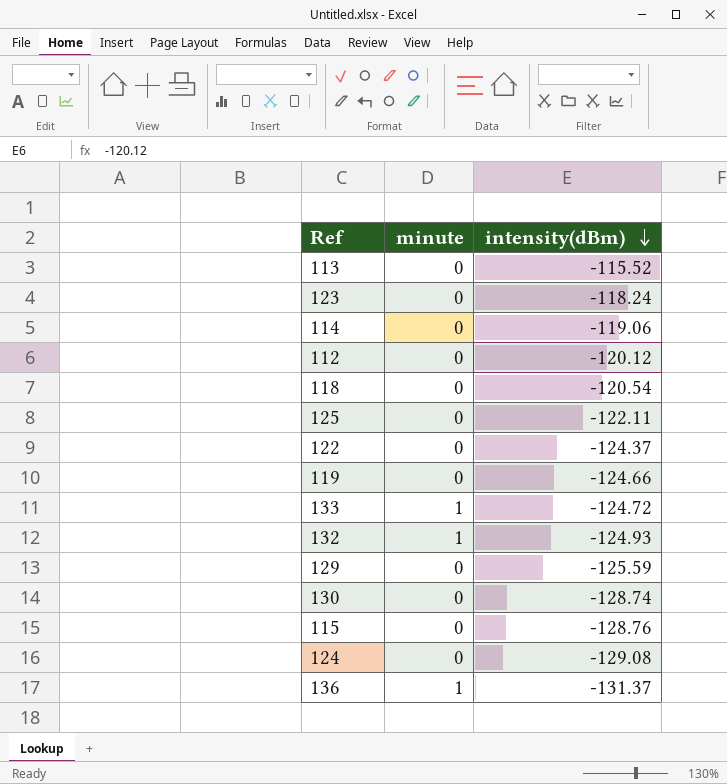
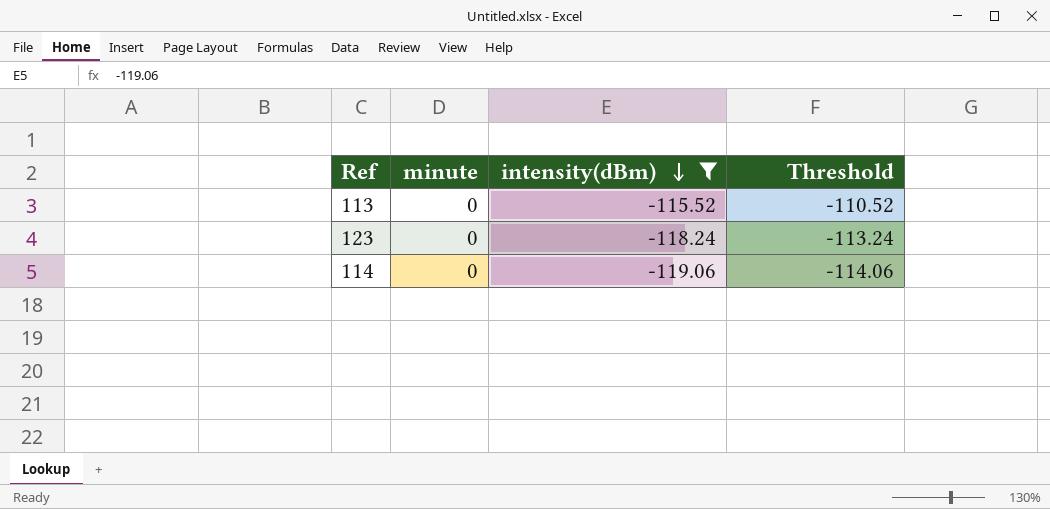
filter: none -> intensity(dBm) >= -119.06
column Threshold | formula: none -> [intensity(dBm)] + 5

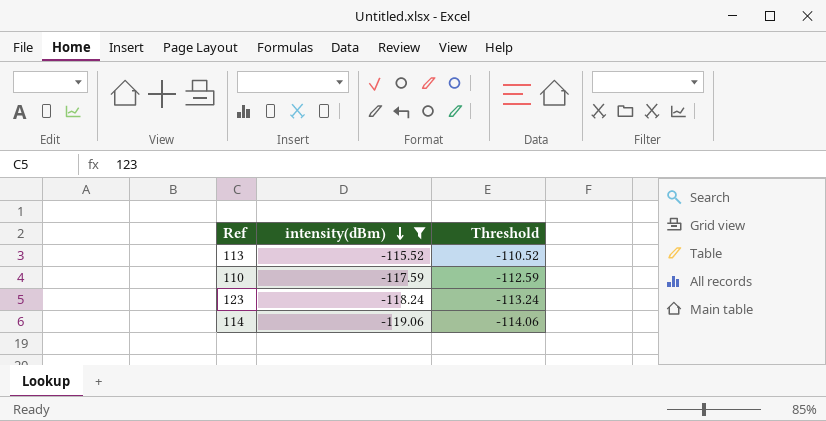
column minute | position: 2 -> none
row 110: none -> -117.59 | -112.59

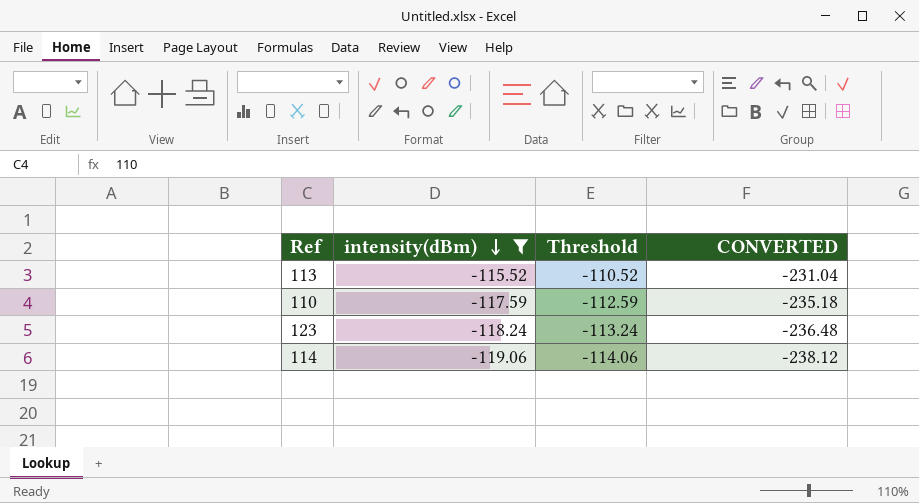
column CONVERTED | formula: none -> [intensity(dBm)] * 2

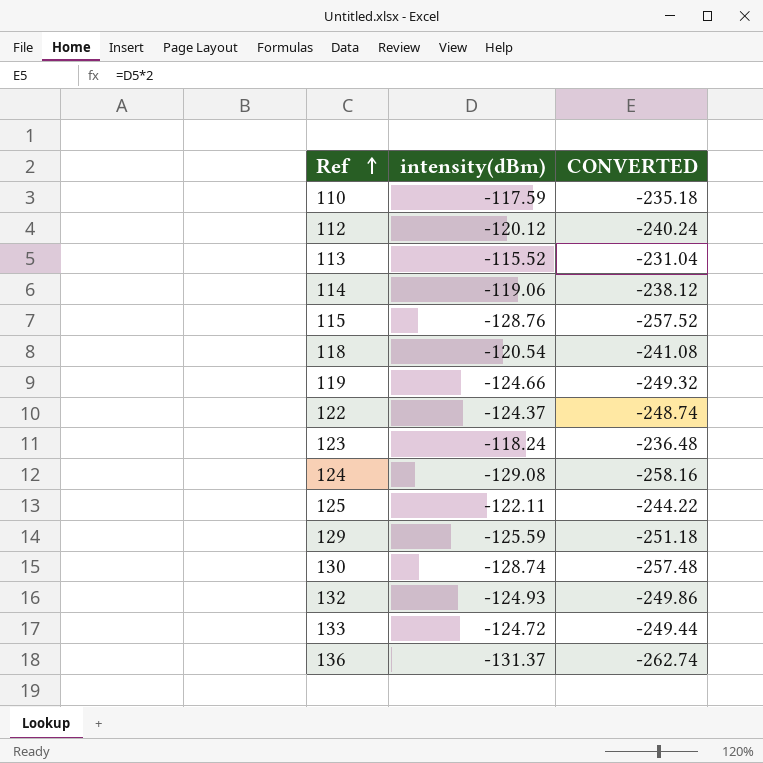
filter: intensity(dBm) >= -119.06 -> none
row order: intensity(dBm) descending -> Ref ascending
column Threshold | formula: [intensity(dBm)] + 5 -> none

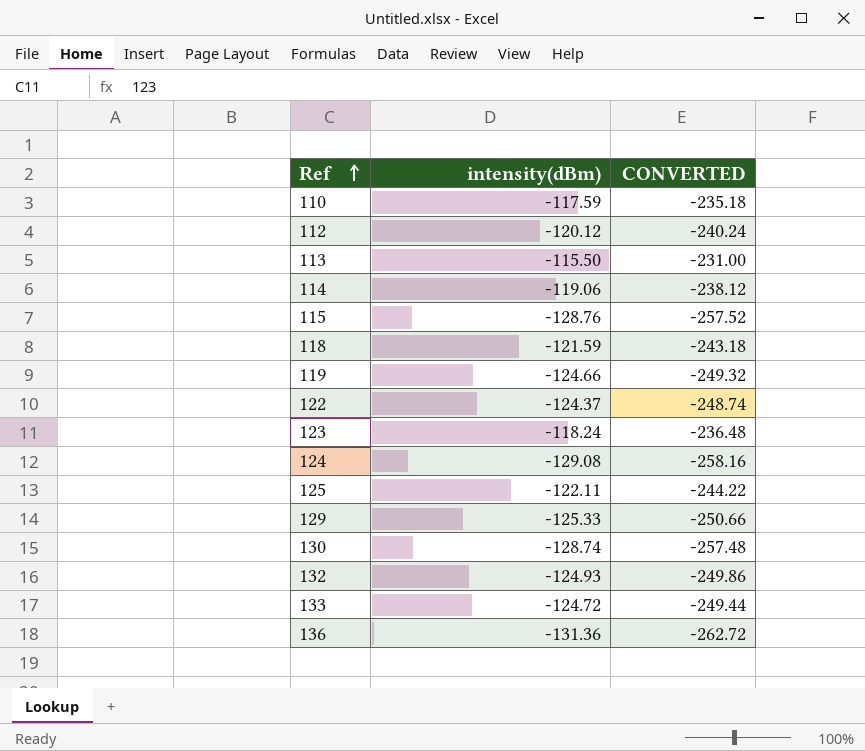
113 | intensity(dBm): -115.52 -> -115.50
113 | CONVERTED: -231.04 -> -231.00
118 | intensity(dBm): -120.54 -> -121.59
118 | CONVERTED: -241.08 -> -243.18
129 | intensity(dBm): -125.59 -> -125.33
129 | CONVERTED: -251.18 -> -250.66
136 | intensity(dBm): -131.37 -> -131.36
136 | CONVERTED: -262.74 -> -262.72

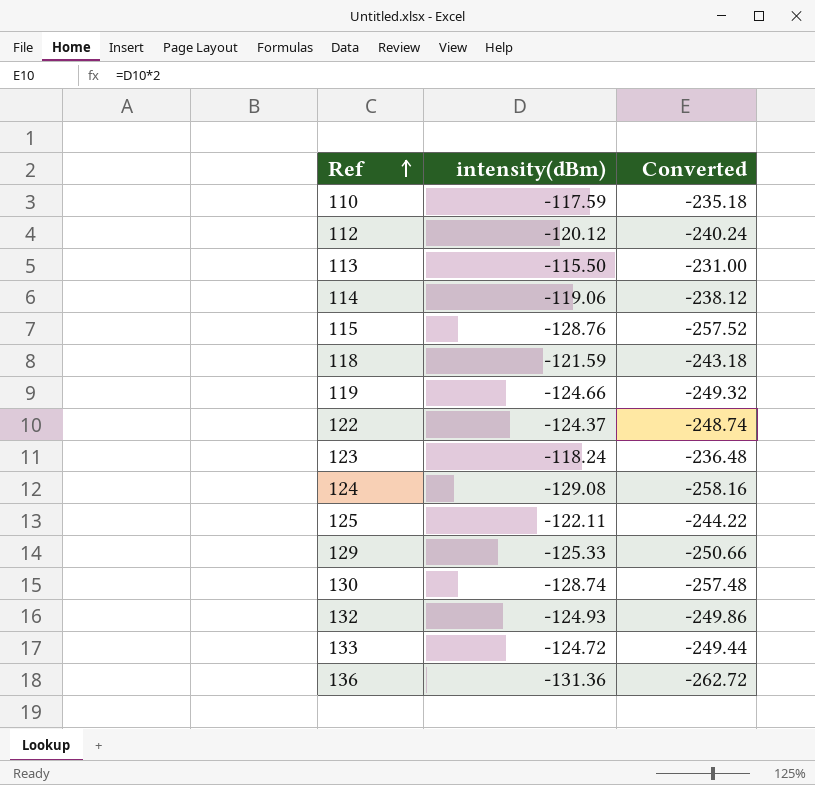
column name: CONVERTED -> Converted

